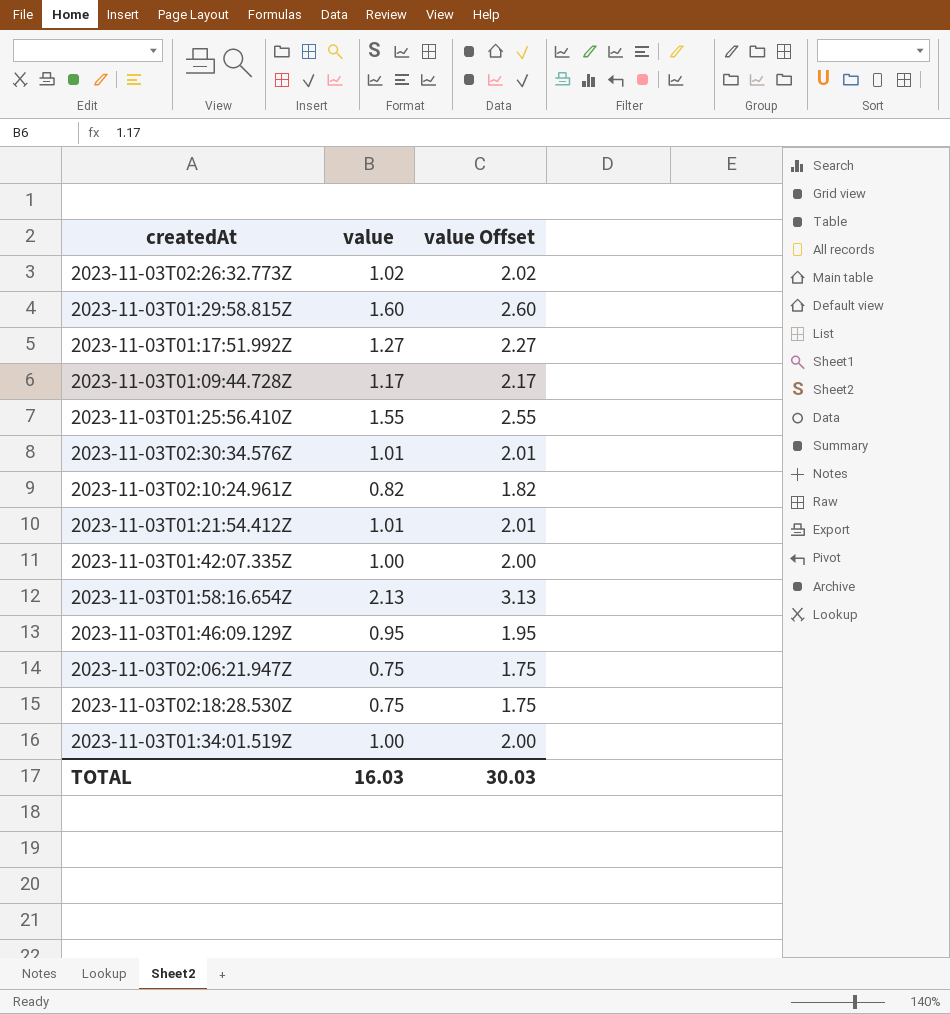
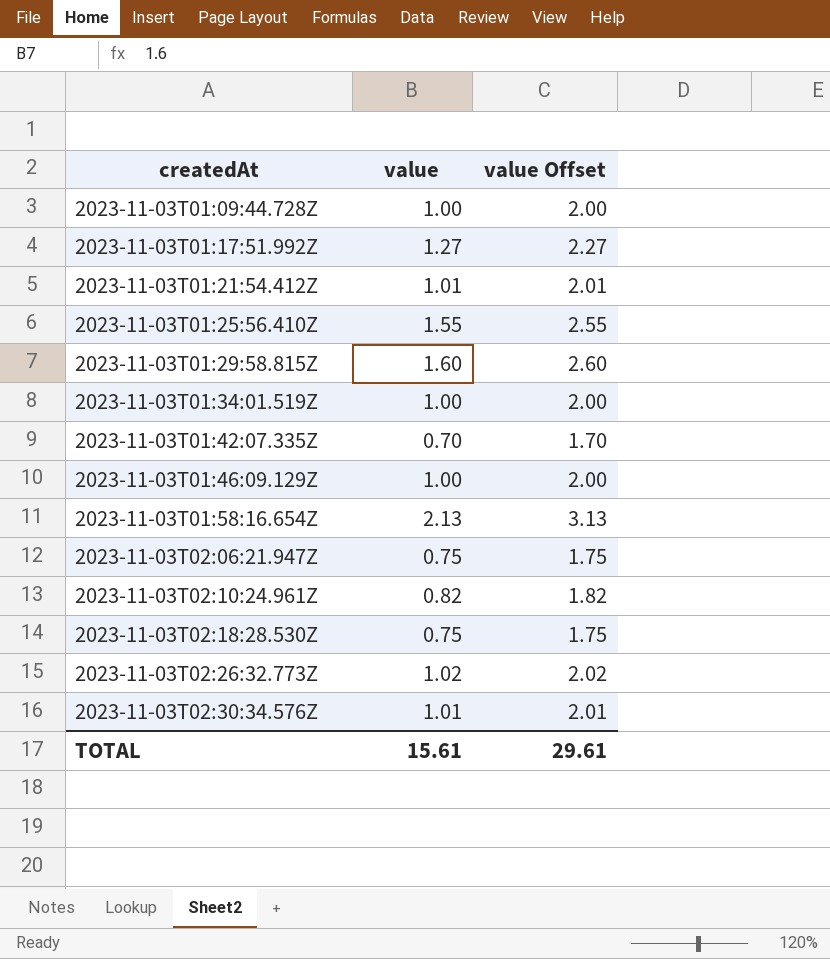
row order: none -> createdAt ascending
2023-11-03T01:09:44.728Z | value: 1.17 -> 1.00
2023-11-03T01:09:44.728Z | value Offset: 2.17 -> 2.00
2023-11-03T01:42:07.335Z | value: 1.00 -> 0.70
2023-11-03T01:42:07.335Z | value Offset: 2.00 -> 1.70
2023-11-03T01:46:09.129Z | value: 0.95 -> 1.00
2023-11-03T01:46:09.129Z | value Offset: 1.95 -> 2.00
TOTAL | value: 16.03 -> 15.61
TOTAL | value Offset: 30.03 -> 29.61

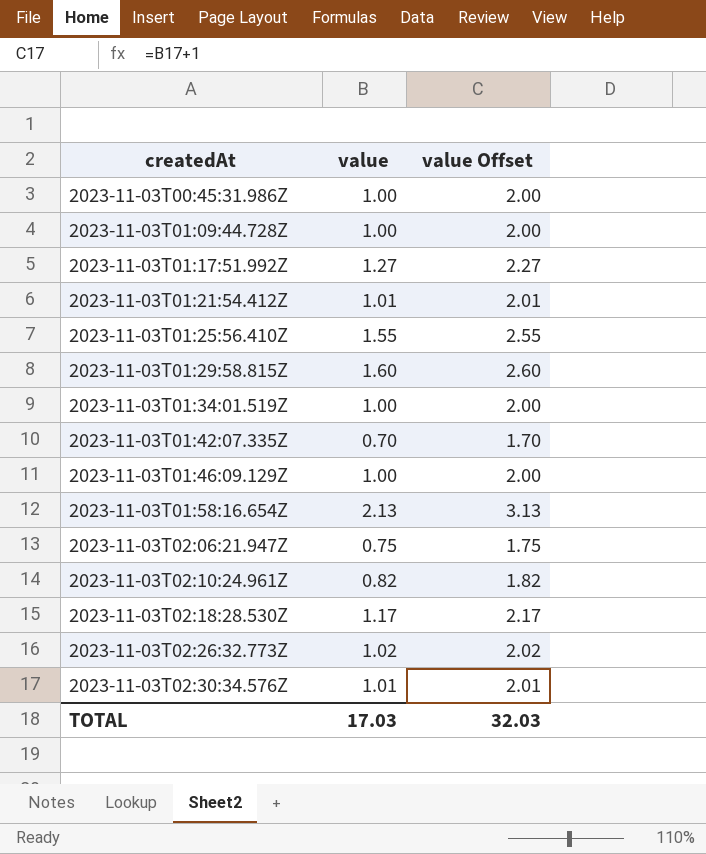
row 2023-11-03T00:45:31.986Z: none -> 1.00 | 2.00
2023-11-03T02:18:28.530Z | value: 0.75 -> 1.17
2023-11-03T02:18:28.530Z | value Offset: 1.75 -> 2.17
TOTAL | value: 15.61 -> 17.03
TOTAL | value Offset: 29.61 -> 32.03

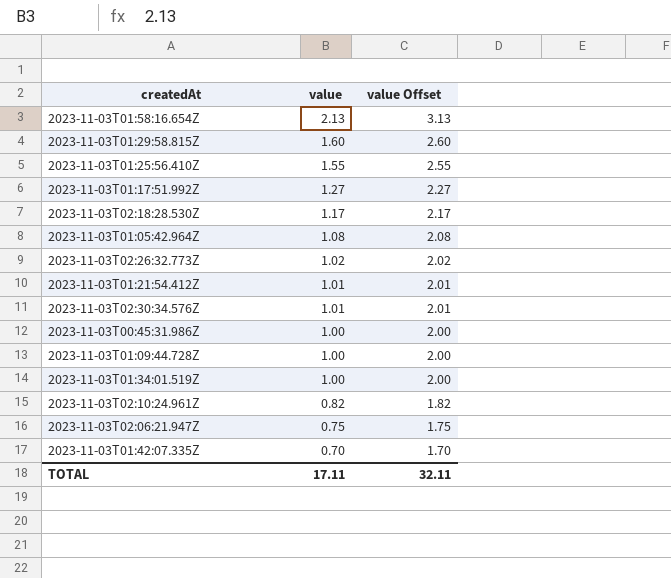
row order: createdAt ascending -> value descending
row 2023-11-03T01:46:09.129Z: 1.00 | 2.00 -> none
row 2023-11-03T01:05:42.964Z: none -> 1.08 | 2.08
TOTAL | value: 17.03 -> 17.11
TOTAL | value Offset: 32.03 -> 32.11

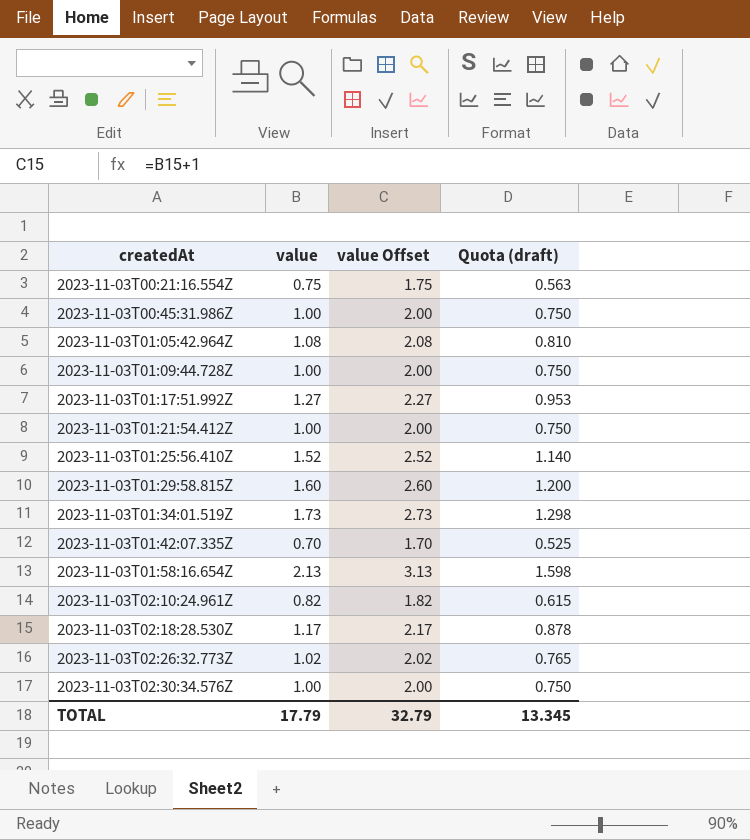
row order: value descending -> createdAt ascending
column Quota (draft) | formula: none -> [value] * 0.75
row 2023-11-03T02:06:21.947Z: 0.75 | 1.75 -> none
row 2023-11-03T00:21:16.554Z: none -> 0.75 | 1.75 | 0.563
2023-11-03T01:21:54.412Z | value: 1.01 -> 1.00
2023-11-03T01:21:54.412Z | value Offset: 2.01 -> 2.00
2023-11-03T01:25:56.410Z | value: 1.55 -> 1.52
2023-11-03T01:25:56.410Z | value Offset: 2.55 -> 2.52
2023-11-03T01:34:01.519Z | value: 1.00 -> 1.73
2023-11-03T01:34:01.519Z | value Offset: 2.00 -> 2.73
2023-11-03T02:30:34.576Z | value: 1.01 -> 1.00
2023-11-03T02:30:34.576Z | value Offset: 2.01 -> 2.00
TOTAL | value: 17.11 -> 17.79
TOTAL | value Offset: 32.11 -> 32.79

